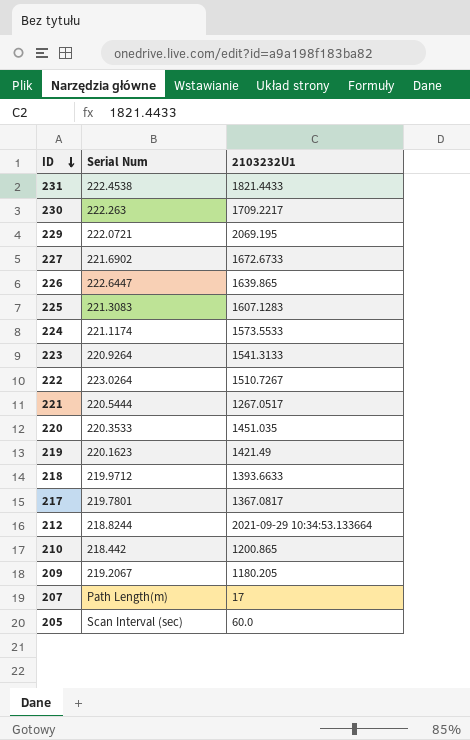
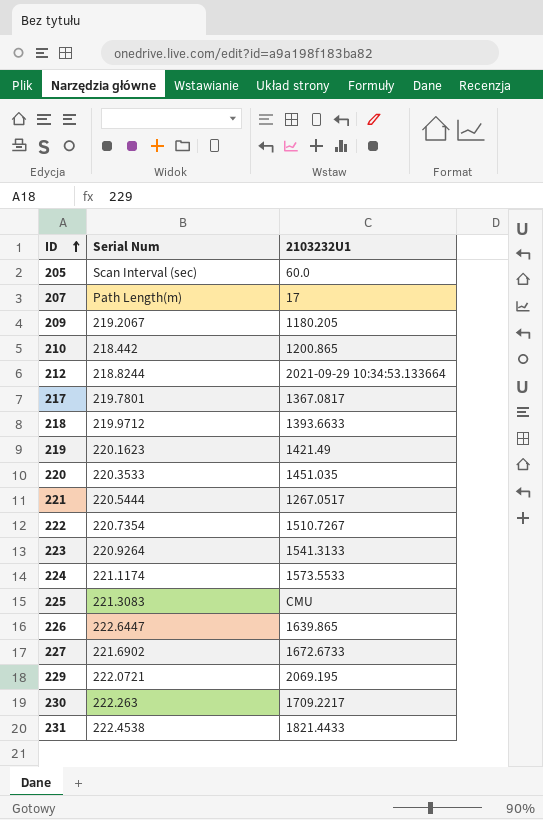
row order: ID descending -> ID ascending
222 | Serial Num: 223.0264 -> 220.7354
225 | 2103232U1: 1607.1283 -> CMU

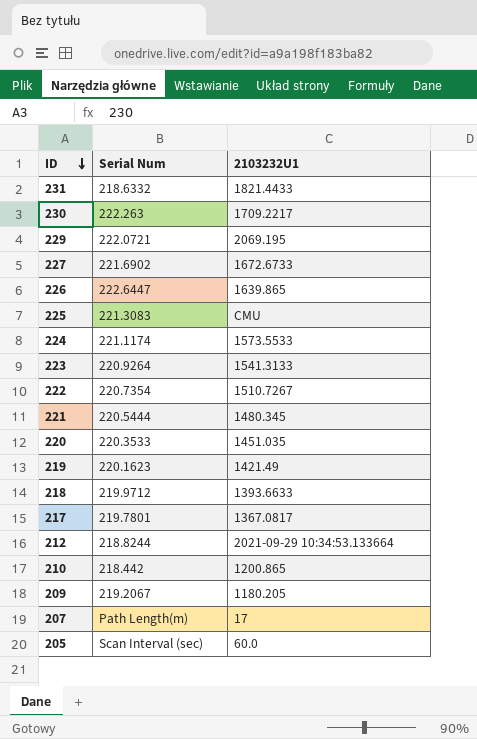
row order: ID ascending -> ID descending
231 | Serial Num: 222.4538 -> 218.6332
221 | 2103232U1: 1267.0517 -> 1480.345

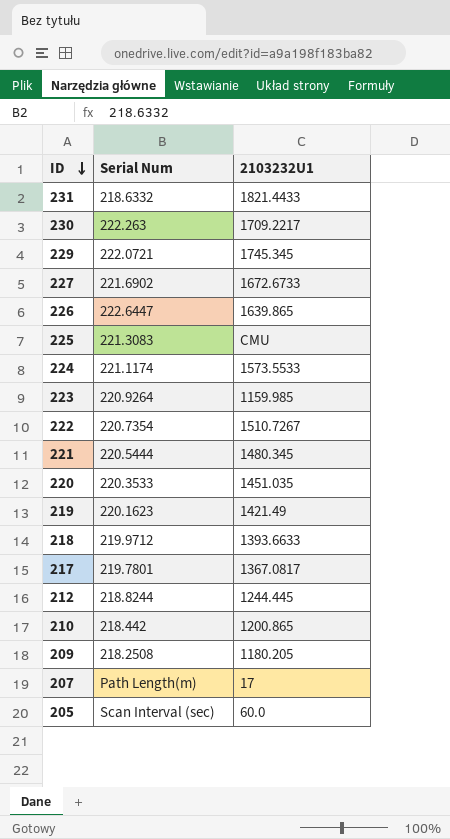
229 | 2103232U1: 2069.195 -> 1745.345
223 | 2103232U1: 1541.3133 -> 1159.985
212 | 2103232U1: 2021-09-29 10:34:53.133664 -> 1244.445
209 | Serial Num: 219.2067 -> 218.2508

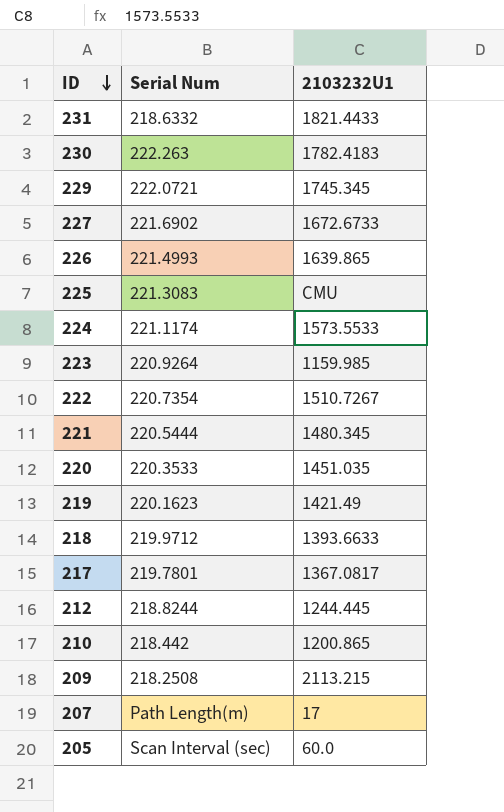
230 | 2103232U1: 1709.2217 -> 1782.4183
226 | Serial Num: 222.6447 -> 221.4993
209 | 2103232U1: 1180.205 -> 2113.215

